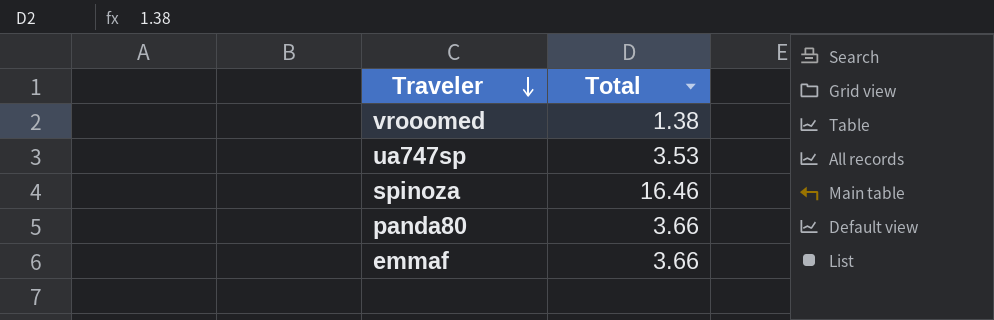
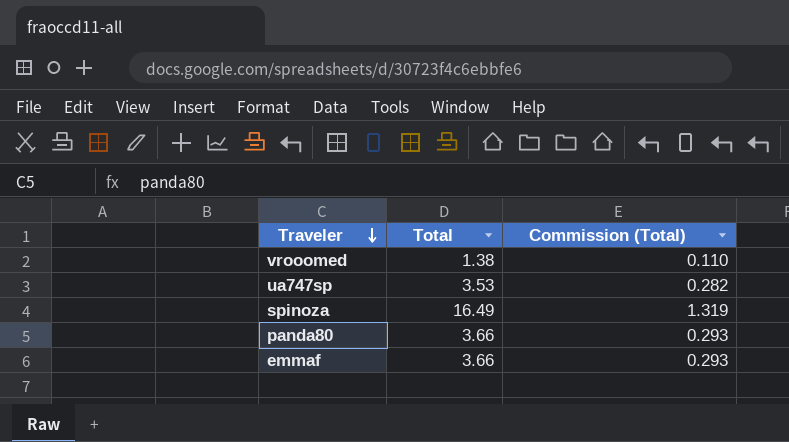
column Commission (Total) | formula: none -> [Total] * 0.08
spinoza | Total: 16.46 -> 16.49

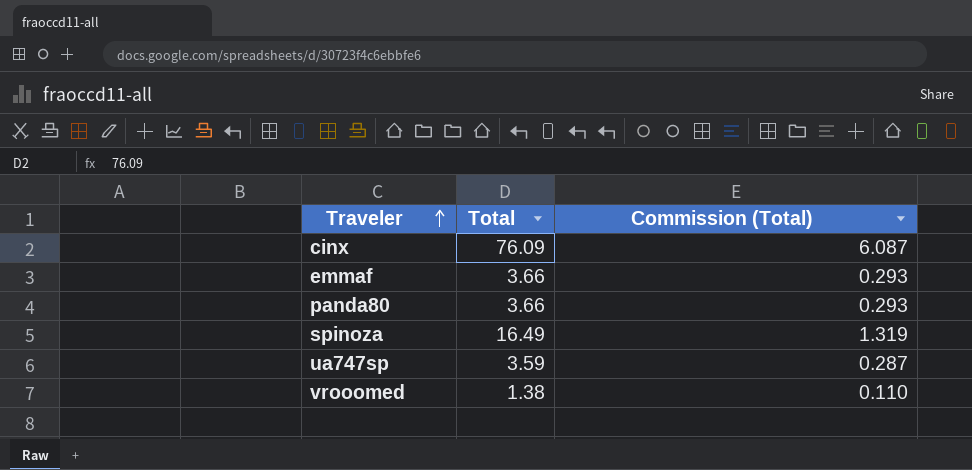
row order: Traveler descending -> Traveler ascending
row cinx: none -> 76.09 | 6.087
ua747sp | Total: 3.53 -> 3.59
ua747sp | Commission (Total): 0.282 -> 0.287

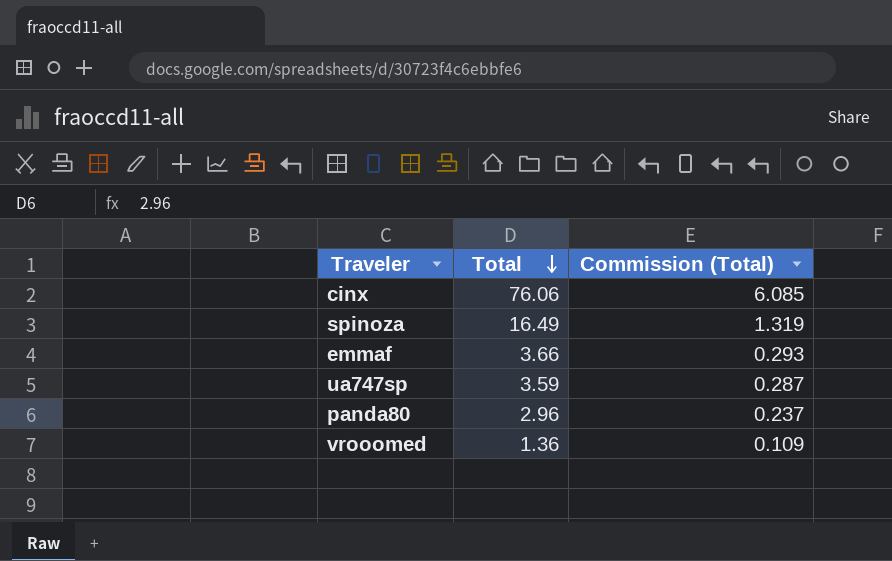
row order: Traveler ascending -> Total descending
cinx | Total: 76.09 -> 76.06
cinx | Commission (Total): 6.087 -> 6.085
panda80 | Total: 3.66 -> 2.96
panda80 | Commission (Total): 0.293 -> 0.237
vrooomed | Total: 1.38 -> 1.36
vrooomed | Commission (Total): 0.110 -> 0.109

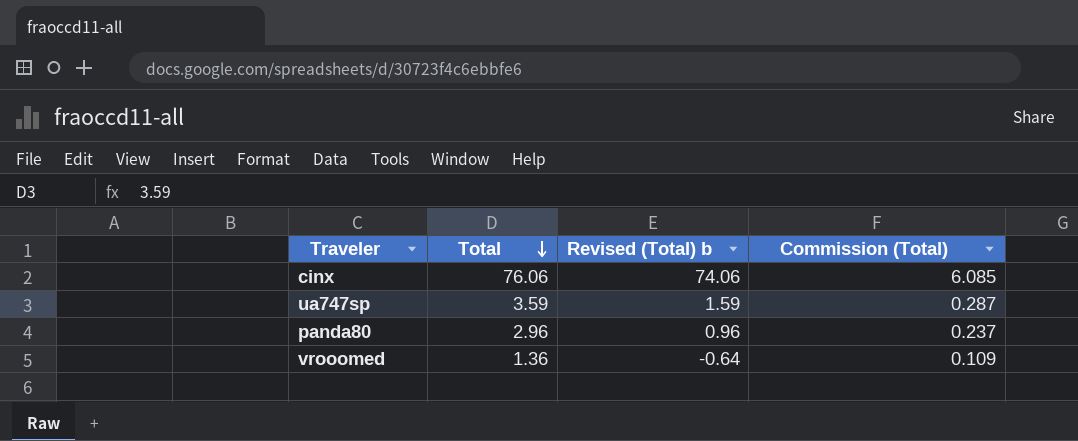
column Revised (Total) b | formula: none -> [Total] - 2
row spinoza: 16.49 | 1.319 -> none
row emmaf: 3.66 | 0.293 -> none

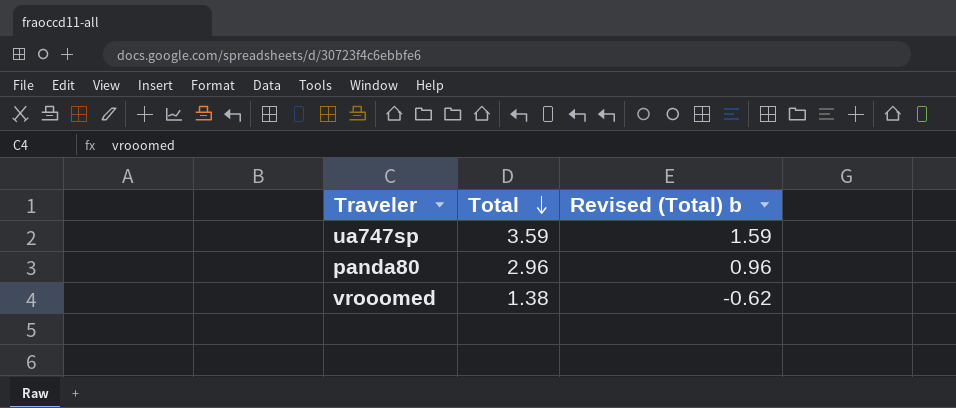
column Commission (Total) | formula: [Total] * 0.08 -> none
row cinx: 76.06 | 74.06 | 6.085 -> none
vrooomed | Total: 1.36 -> 1.38
vrooomed | Revised (Total) b: -0.64 -> -0.62

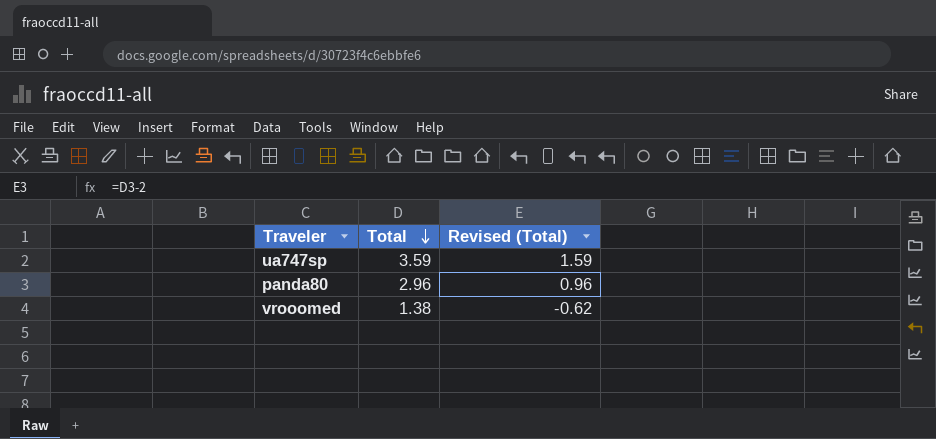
column name: Revised (Total) b -> Revised (Total)

